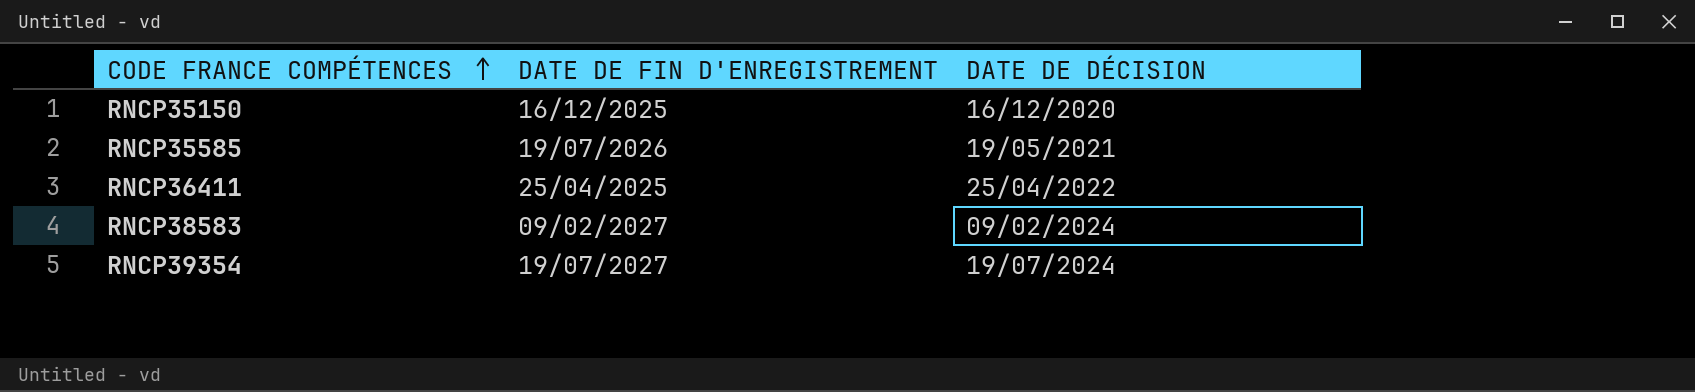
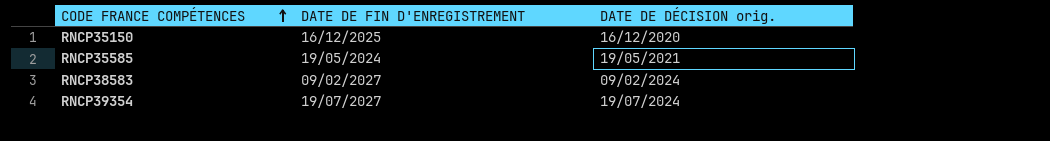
column name: DATE DE DÉCISION -> DATE DE DÉCISION orig.
row RNCP36411: 25/04/2025 | 25/04/2022 -> none
RNCP35585 | DATE DE FIN D'ENREGISTREMENT: 19/07/2026 -> 19/05/2024

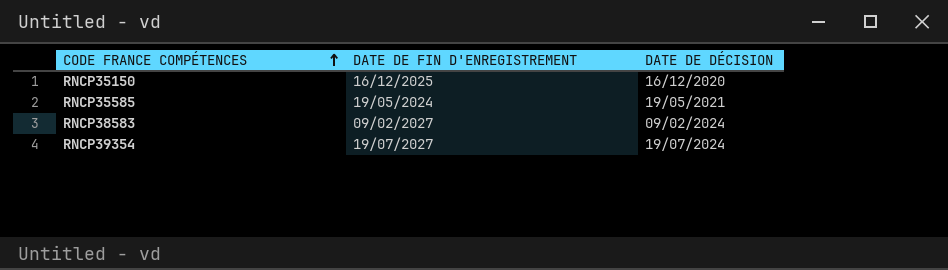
column name: DATE DE DÉCISION orig. -> DATE DE DÉCISION

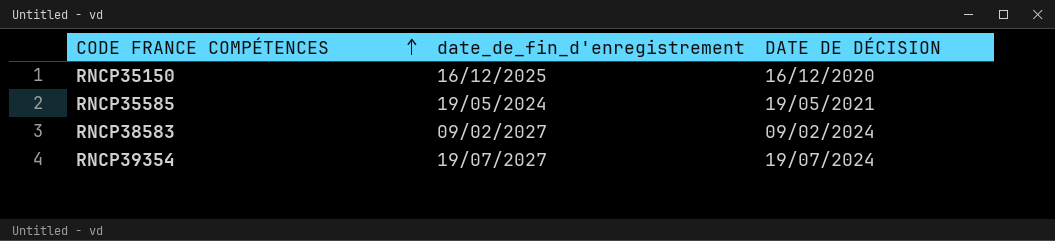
column name: DATE DE FIN D'ENREGISTREMENT -> date_de_fin_d'enregistrement

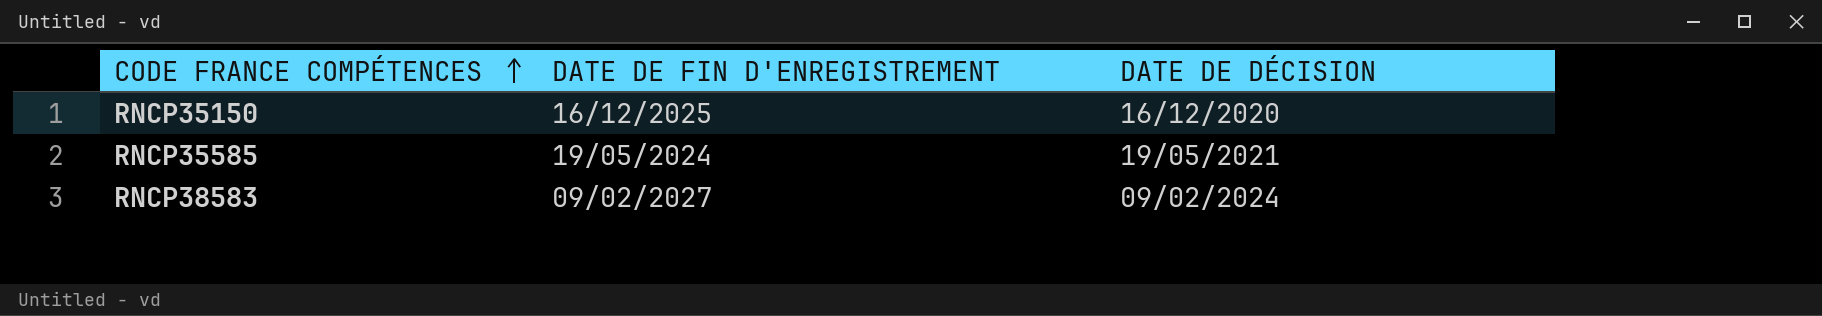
column name: date_de_fin_d'enregistrement -> DATE DE FIN D'ENREGISTREMENT
row RNCP39354: 19/07/2027 | 19/07/2024 -> none

